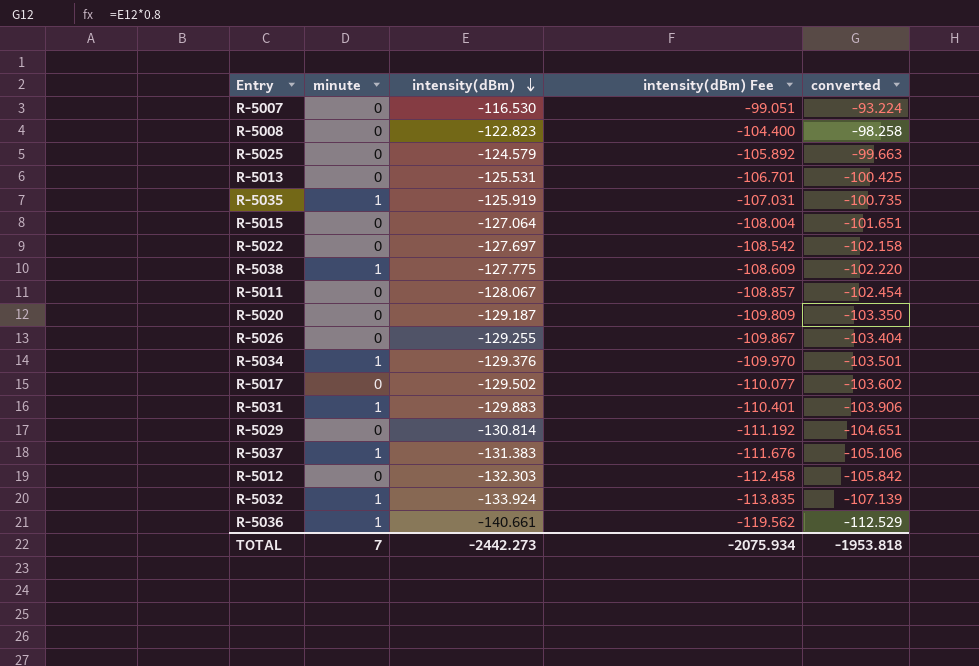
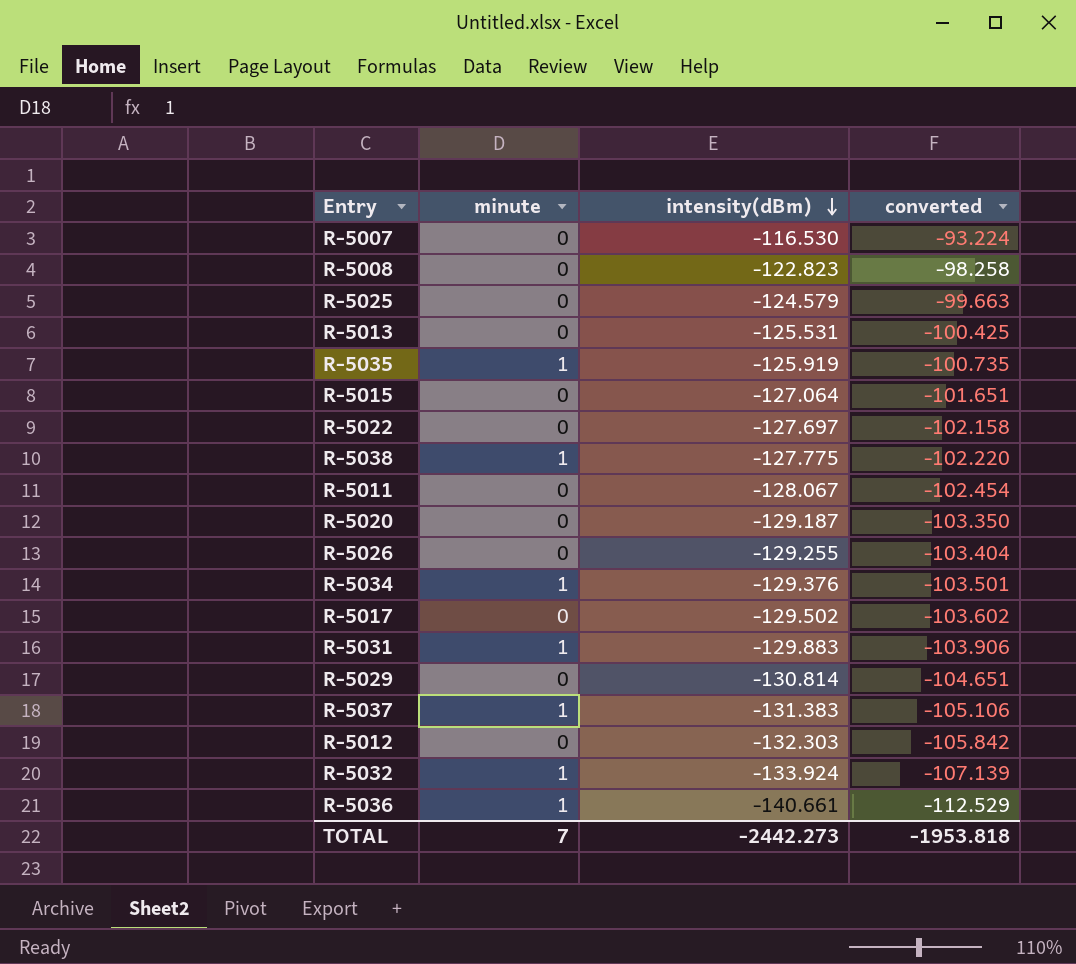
column intensity(dBm) Fee | formula: [intensity(dBm)] * 0.85 -> none

